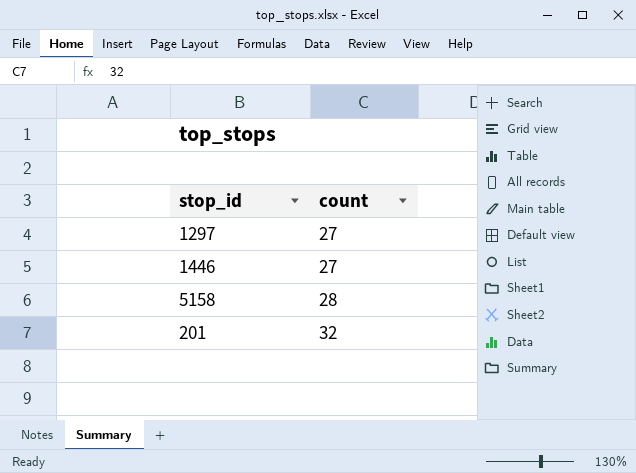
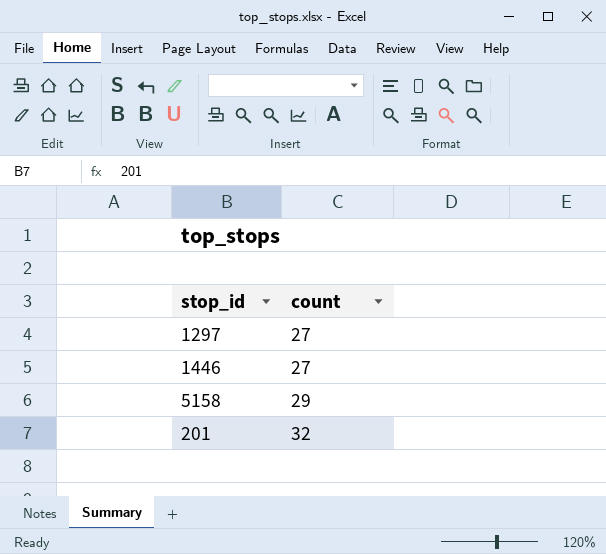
5158 | count: 28 -> 29

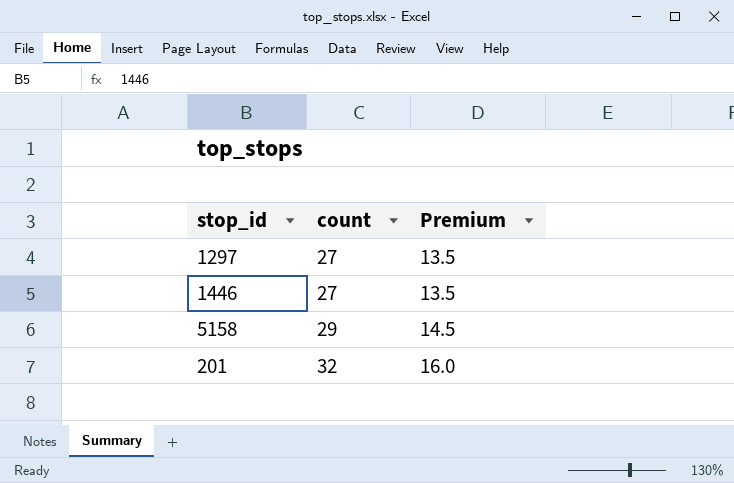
column Premium | formula: none -> [count] * 0.5

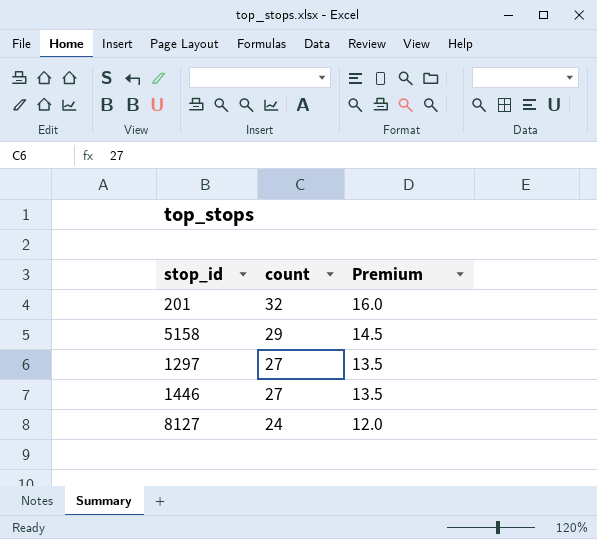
row order: count ascending -> count descending
row 8127: none -> 24 | 12.0

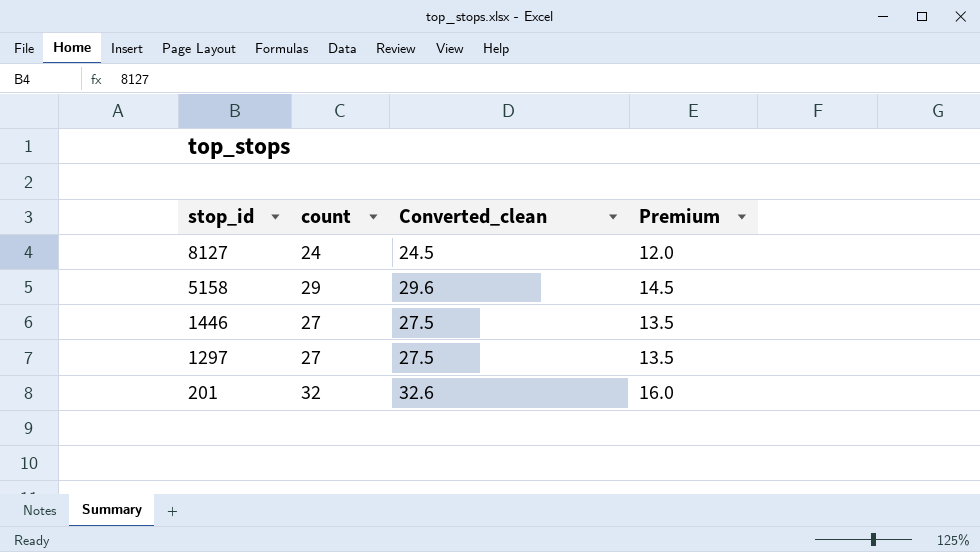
row order: count descending -> stop_id descending
column Converted_clean | formula: none -> [count] * 1.02

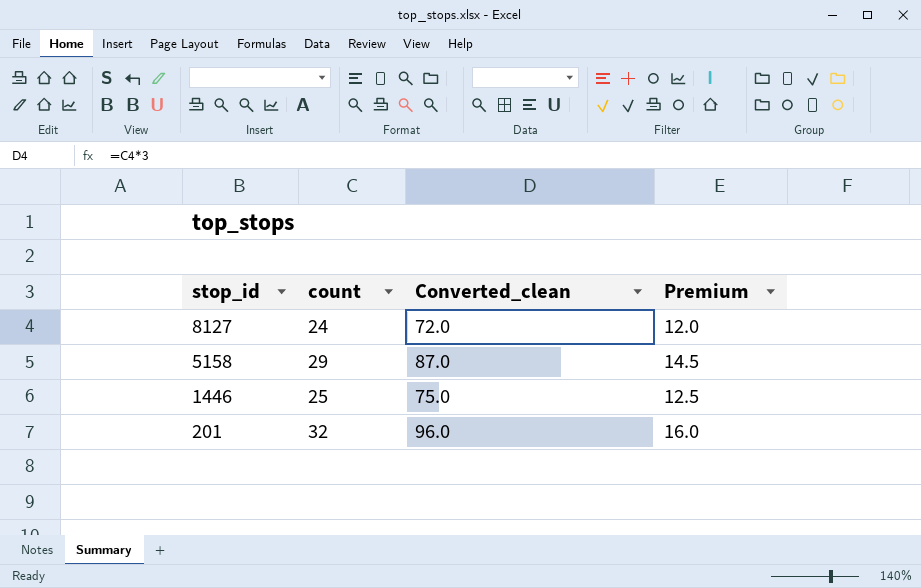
column Converted_clean | formula: [count] * 1.02 -> [count] * 3
row 1297: 27 | 27.5 | 13.5 -> none
1446 | count: 27 -> 25
1446 | Premium: 13.5 -> 12.5

